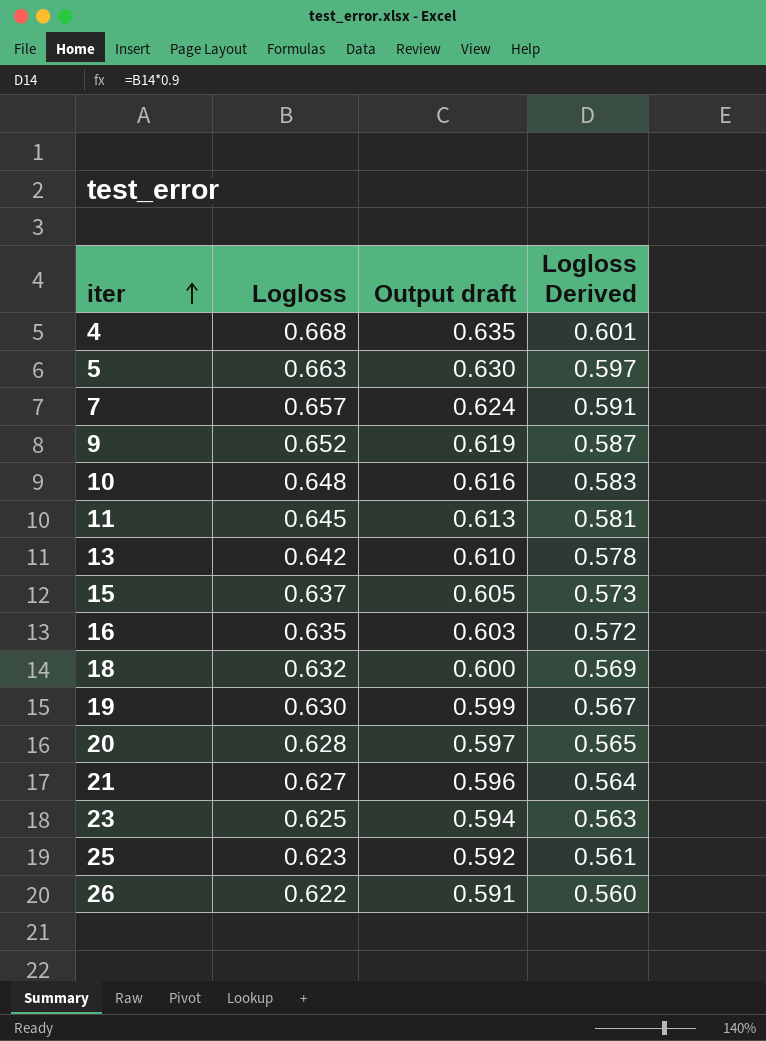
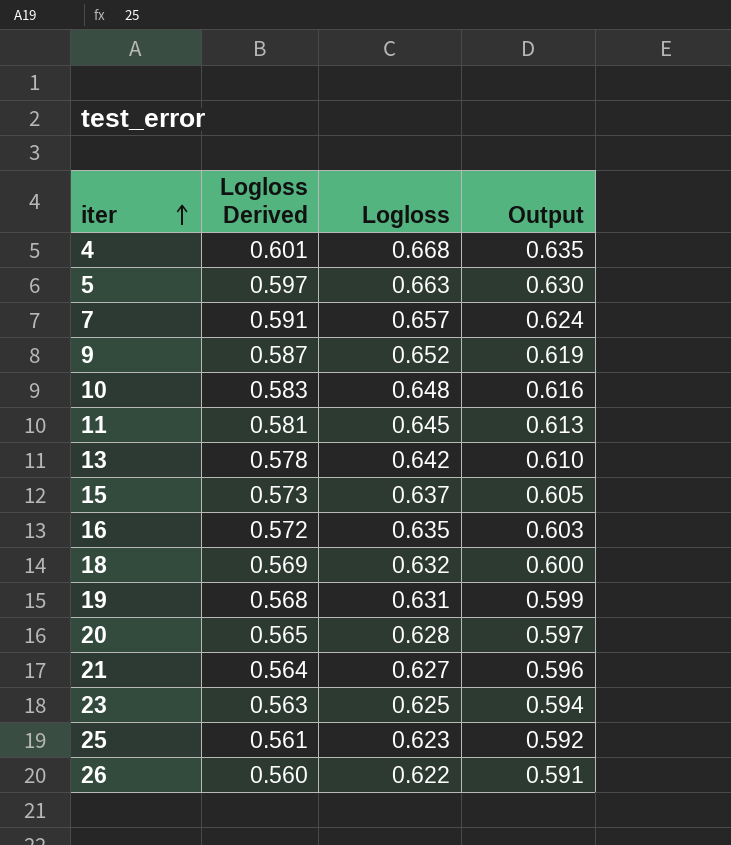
column Logloss Derived | position: 4 -> 2
column name: Output draft -> Output
19 | Logloss Derived: 0.567 -> 0.568
19 | Logloss: 0.630 -> 0.631

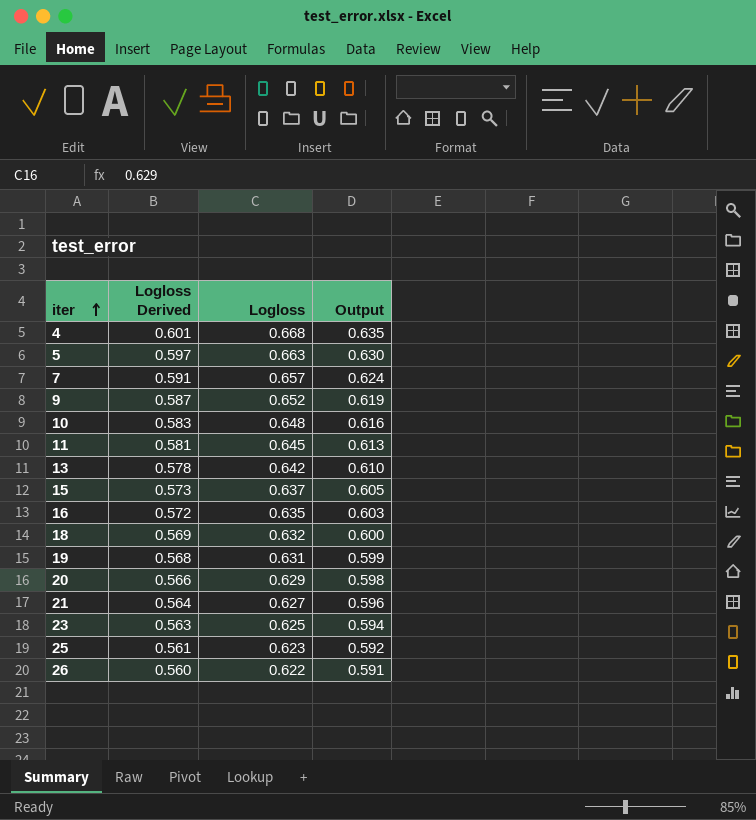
20 | Logloss Derived: 0.565 -> 0.566
20 | Logloss: 0.628 -> 0.629
20 | Output: 0.597 -> 0.598

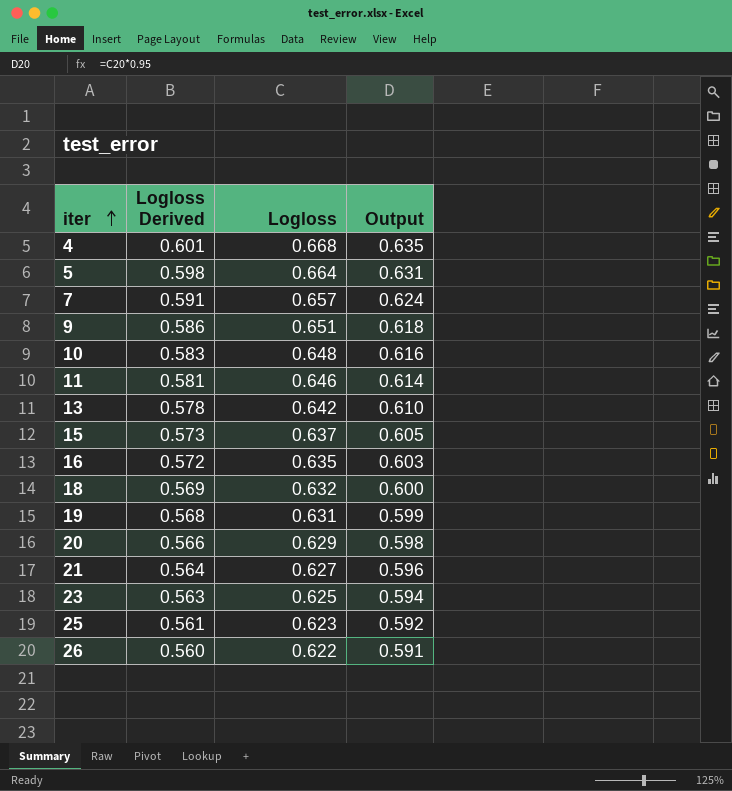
5 | Logloss Derived: 0.597 -> 0.598
5 | Logloss: 0.663 -> 0.664
5 | Output: 0.630 -> 0.631
9 | Logloss Derived: 0.587 -> 0.586
9 | Logloss: 0.652 -> 0.651
9 | Output: 0.619 -> 0.618
11 | Logloss: 0.645 -> 0.646
11 | Output: 0.613 -> 0.614

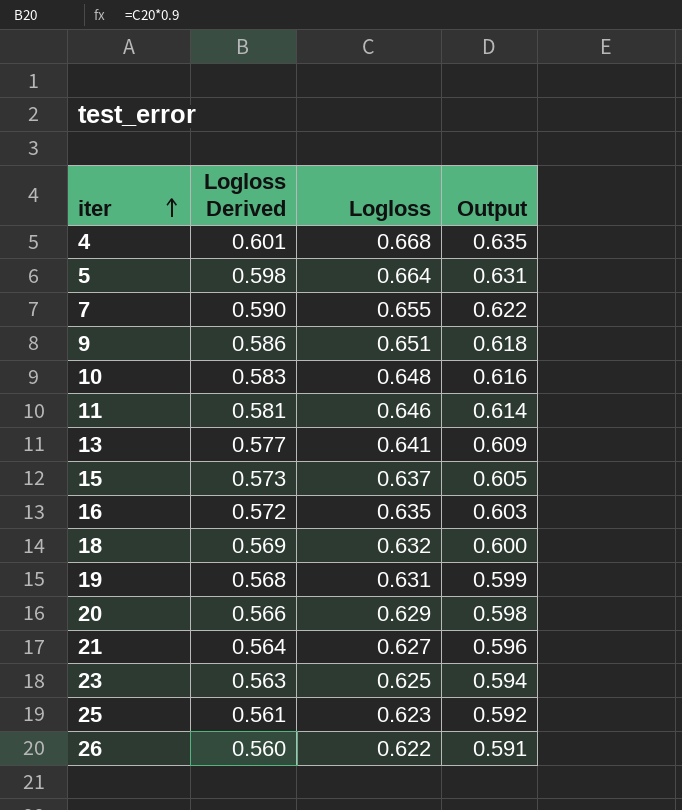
7 | Logloss Derived: 0.591 -> 0.590
7 | Logloss: 0.657 -> 0.655
7 | Output: 0.624 -> 0.622
13 | Logloss Derived: 0.578 -> 0.577
13 | Logloss: 0.642 -> 0.641
13 | Output: 0.610 -> 0.609

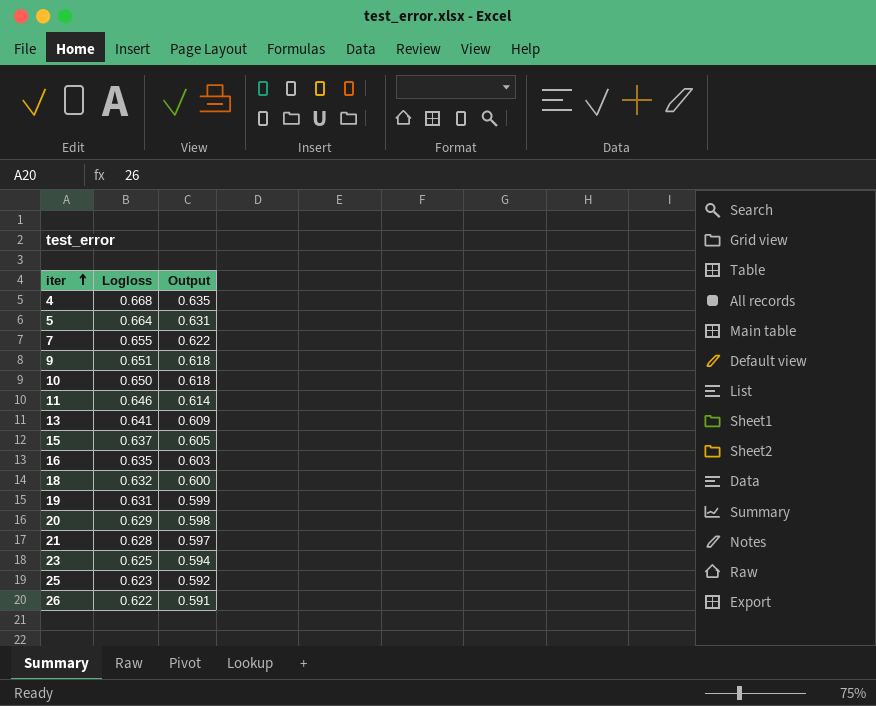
column Logloss Derived | formula: [Logloss] * 0.9 -> none
10 | Logloss: 0.648 -> 0.650
10 | Output: 0.616 -> 0.618
21 | Logloss: 0.627 -> 0.628
21 | Output: 0.596 -> 0.597

